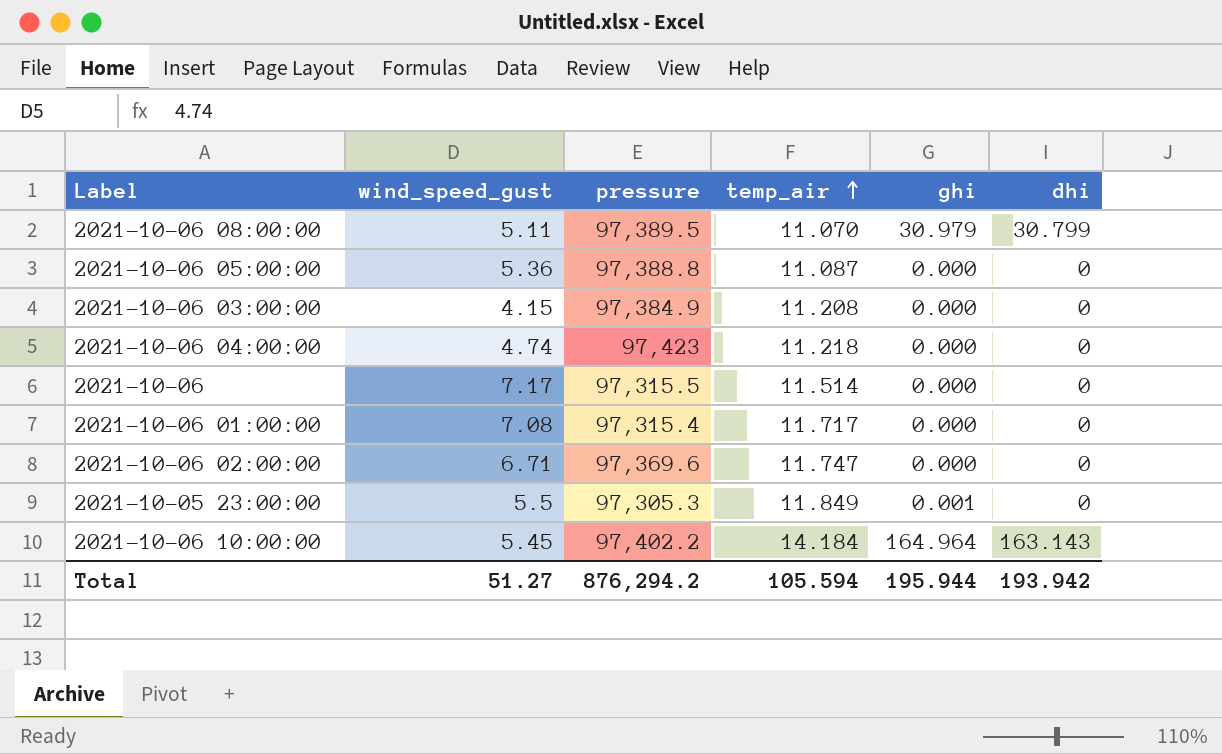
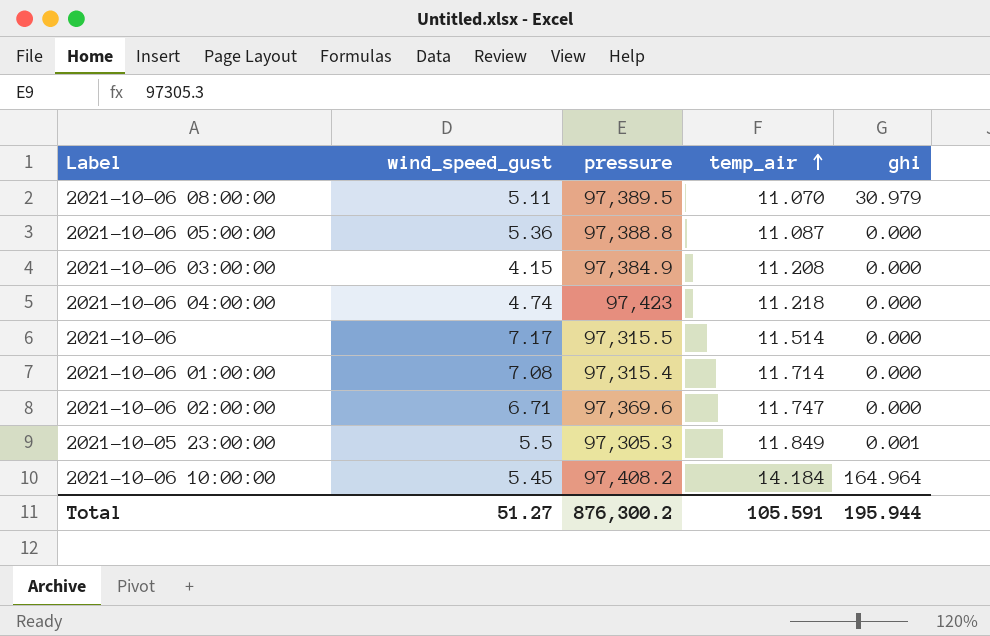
column dhi | position: 6 -> none
2021-10-06 01:00:00 | temp_air: 11.717 -> 11.714
2021-10-06 10:00:00 | pressure: 97,402.2 -> 97,408.2
Total | pressure: 876,294.2 -> 876,300.2
Total | temp_air: 105.594 -> 105.591

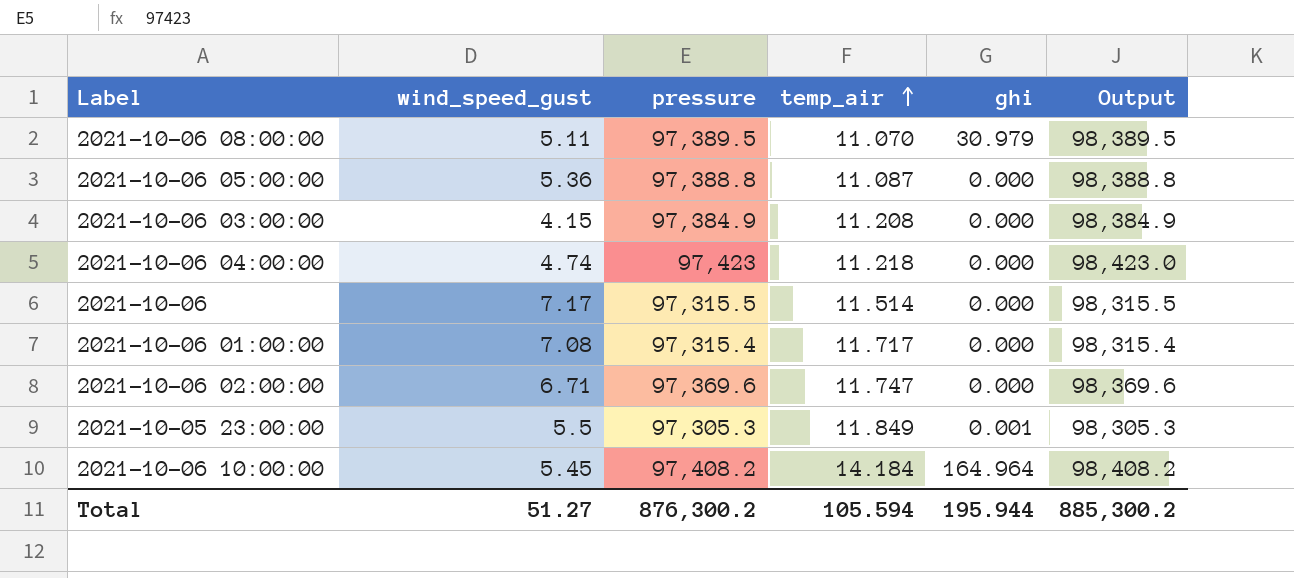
column Output | formula: none -> [pressure] + 1000
2021-10-06 01:00:00 | temp_air: 11.714 -> 11.717
Total | temp_air: 105.591 -> 105.594

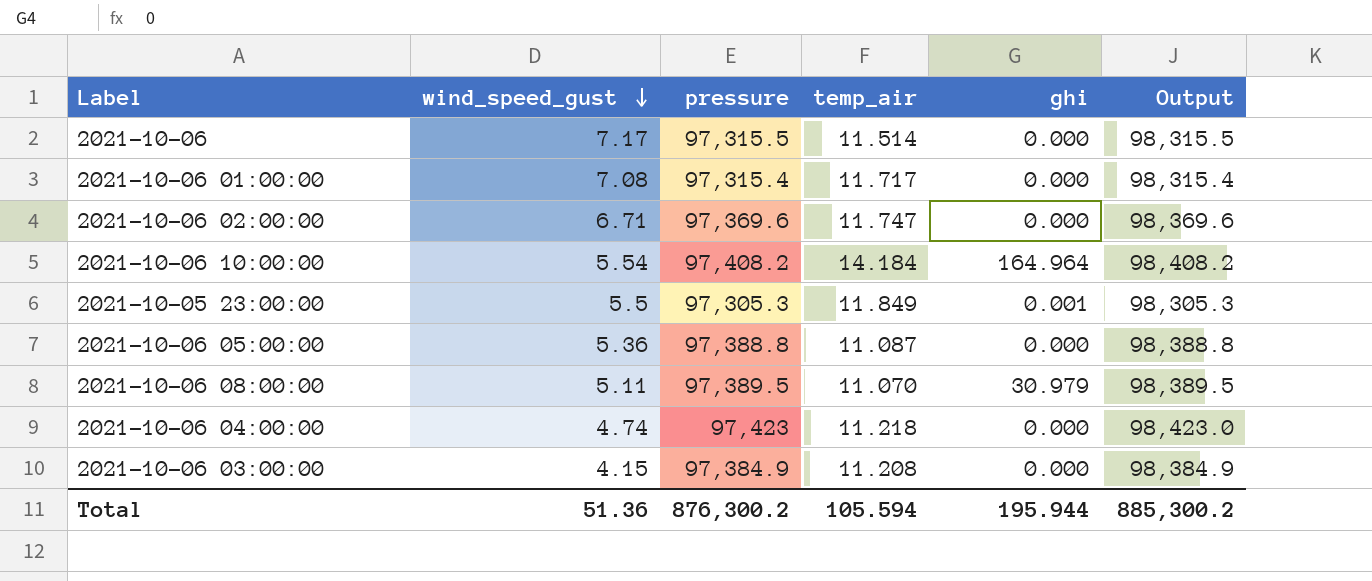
row order: temp_air ascending -> wind_speed_gust descending
2021-10-06 10:00:00 | wind_speed_gust: 5.45 -> 5.54
Total | wind_speed_gust: 51.27 -> 51.36

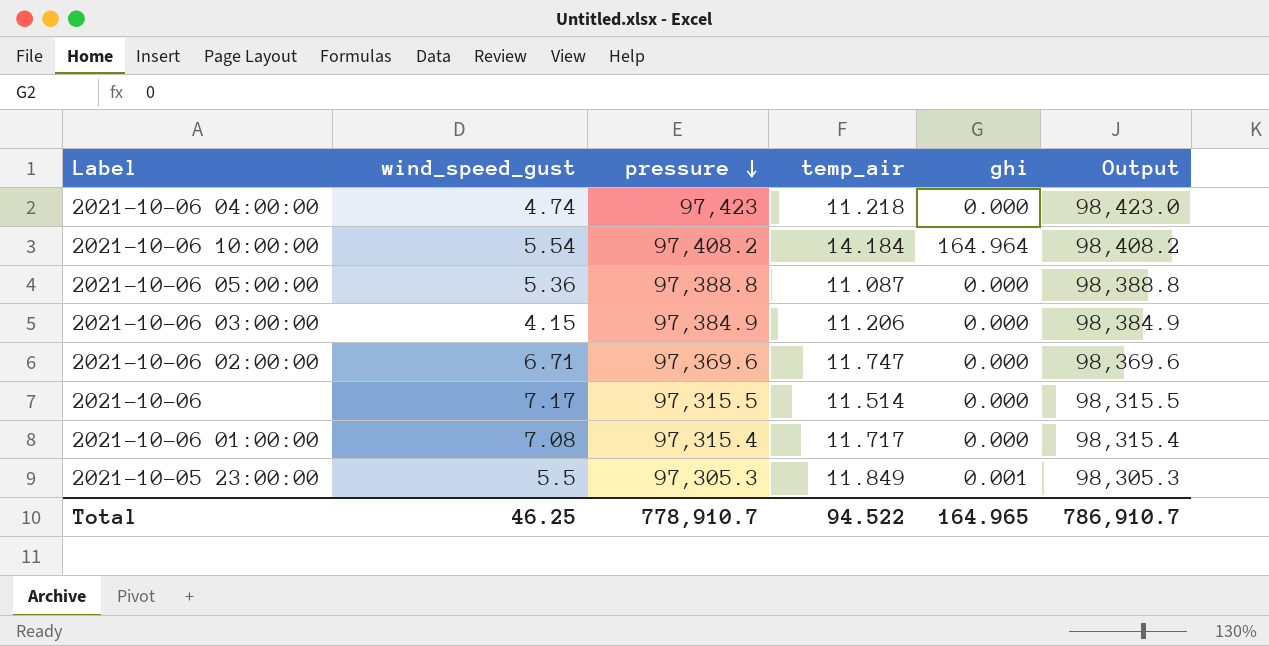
row order: wind_speed_gust descending -> pressure descending
row 2021-10-06 08:00:00: 5.11 | 97,389.5 | 11.070 | 30.979 | 98,389.5 -> none
2021-10-06 03:00:00 | temp_air: 11.208 -> 11.206
Total | wind_speed_gust: 51.36 -> 46.25
Total | pressure: 876,300.2 -> 778,910.7
Total | temp_air: 105.594 -> 94.522
Total | ghi: 195.944 -> 164.965
Total | Output: 885,300.2 -> 786,910.7

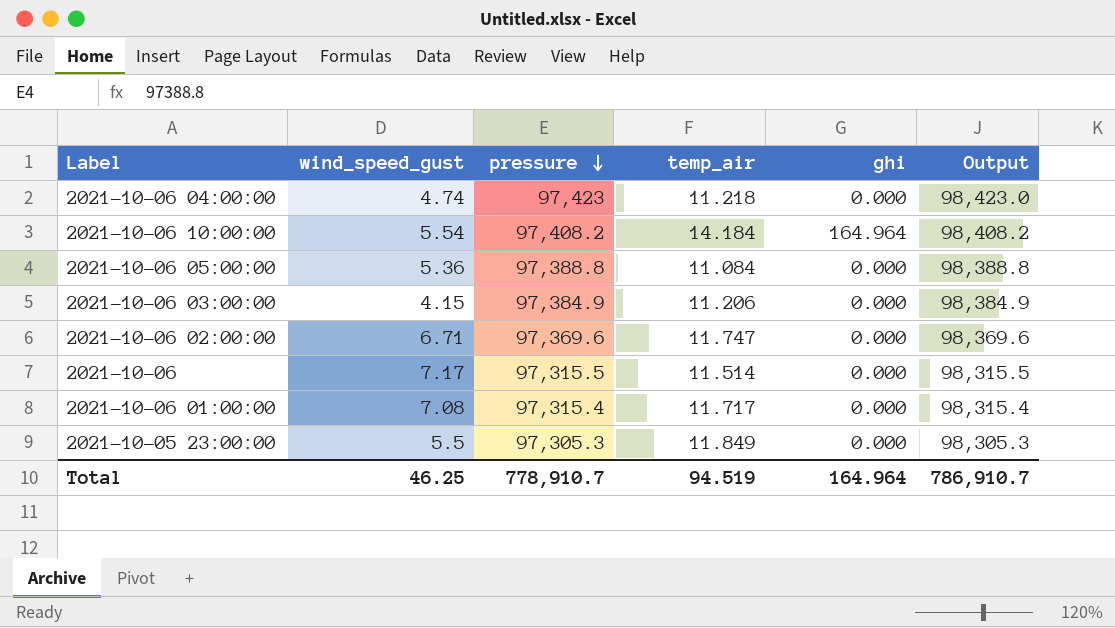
2021-10-06 05:00:00 | temp_air: 11.087 -> 11.084
2021-10-05 23:00:00 | ghi: 0.001 -> 0.000
Total | temp_air: 94.522 -> 94.519
Total | ghi: 164.965 -> 164.964

